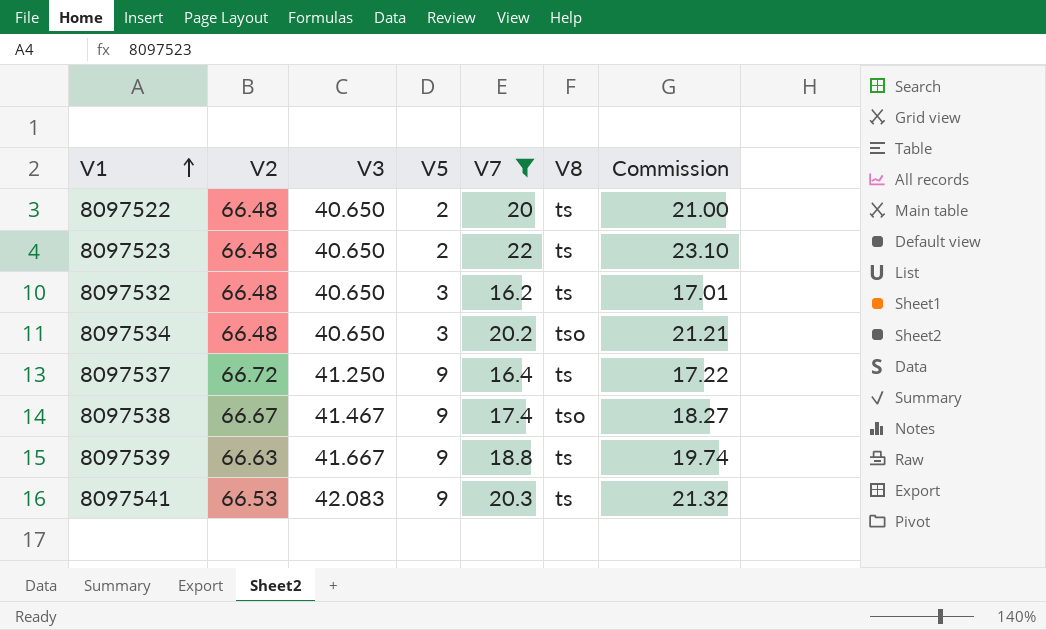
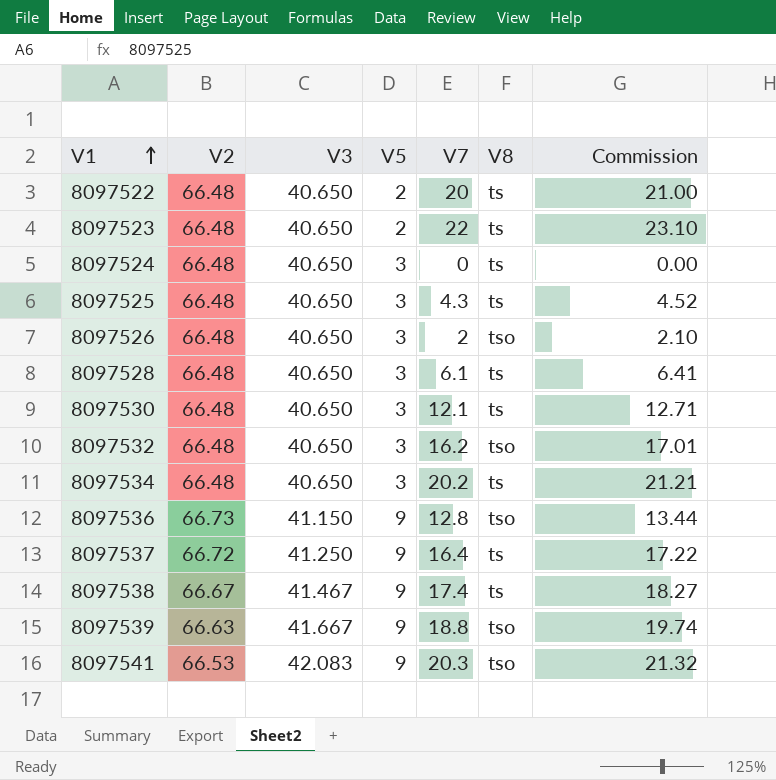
filter: V7 >= 16.2 -> none
8097532 | V8: ts -> tso
8097534 | V8: tso -> ts
8097538 | V8: tso -> ts
8097539 | V8: ts -> tso
8097541 | V8: ts -> tso

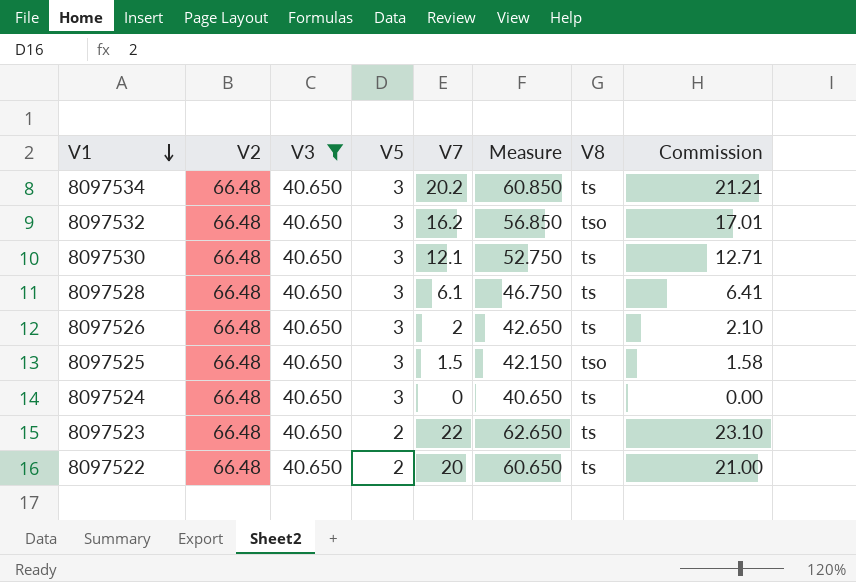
filter: none -> V3 = 40.650
row order: V1 ascending -> V1 descending
column Measure | formula: none -> [V3] + [V7]
8097526 | V8: tso -> ts
8097525 | V7: 4.3 -> 1.5
8097525 | V8: ts -> tso
8097525 | Commission: 4.52 -> 1.58

